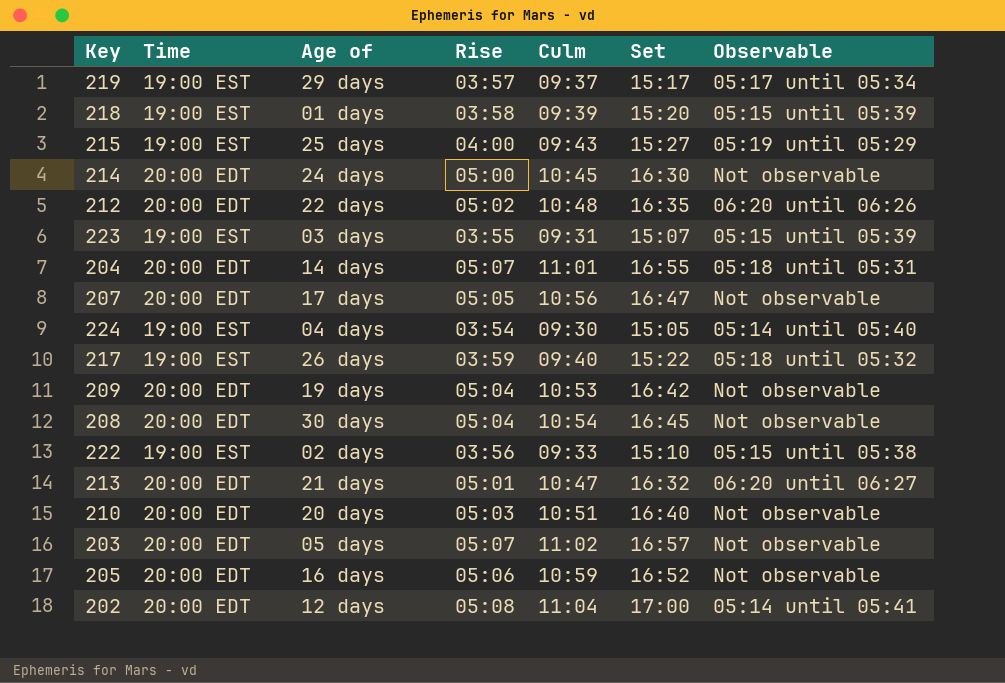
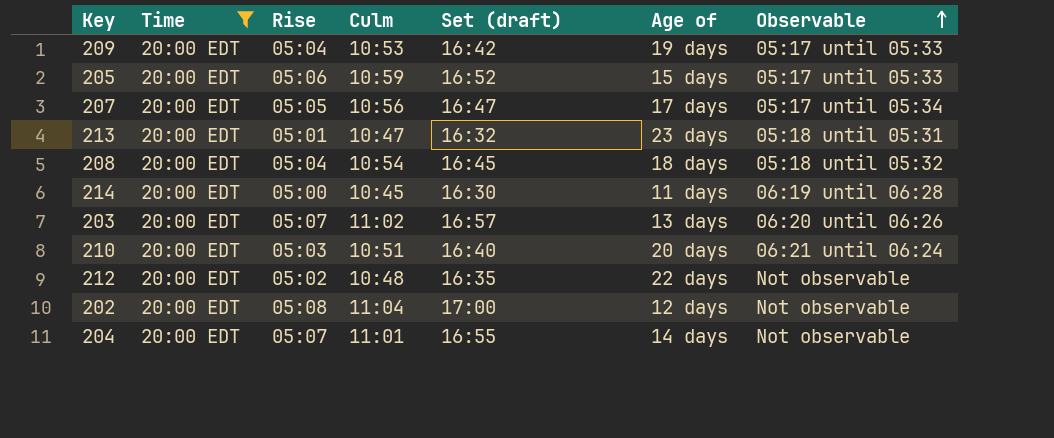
filter: none -> Time = 20:00 EDT
row order: none -> Observable ascending
column name: Set -> Set (draft)
column Age of | position: 3 -> 6
209 | Observable: Not observable -> 05:17 until 05:33
205 | Age of: 16 days -> 15 days
205 | Observable: Not observable -> 05:17 until 05:33
207 | Observable: Not observable -> 05:17 until 05:34
213 | Age of: 21 days -> 23 days
213 | Observable: 06:20 until 06:27 -> 05:18 until 05:31
208 | Age of: 30 days -> 18 days
208 | Observable: Not observable -> 05:18 until 05:32
214 | Age of: 24 days -> 11 days
214 | Observable: Not observable -> 06:19 until 06:28
203 | Age of: 05 days -> 13 days
203 | Observable: Not observable -> 06:20 until 06:26
210 | Observable: Not observable -> 06:21 until 06:24
212 | Observable: 06:20 until 06:26 -> Not observable
202 | Observable: 05:14 until 05:41 -> Not observable
204 | Observable: 05:18 until 05:31 -> Not observable

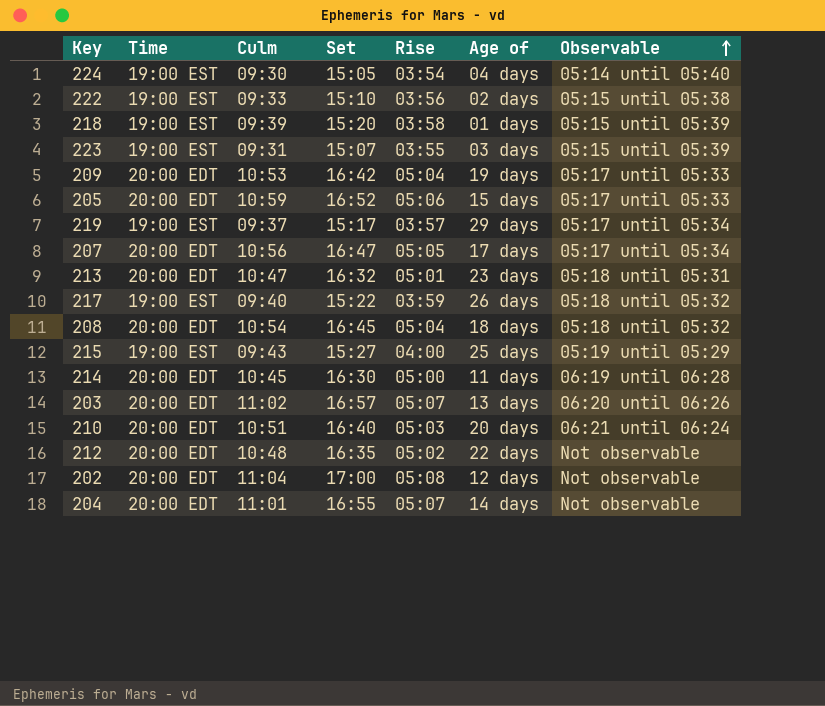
filter: Time = 20:00 EDT -> none
column name: Set (draft) -> Set
column Rise | position: 3 -> 5

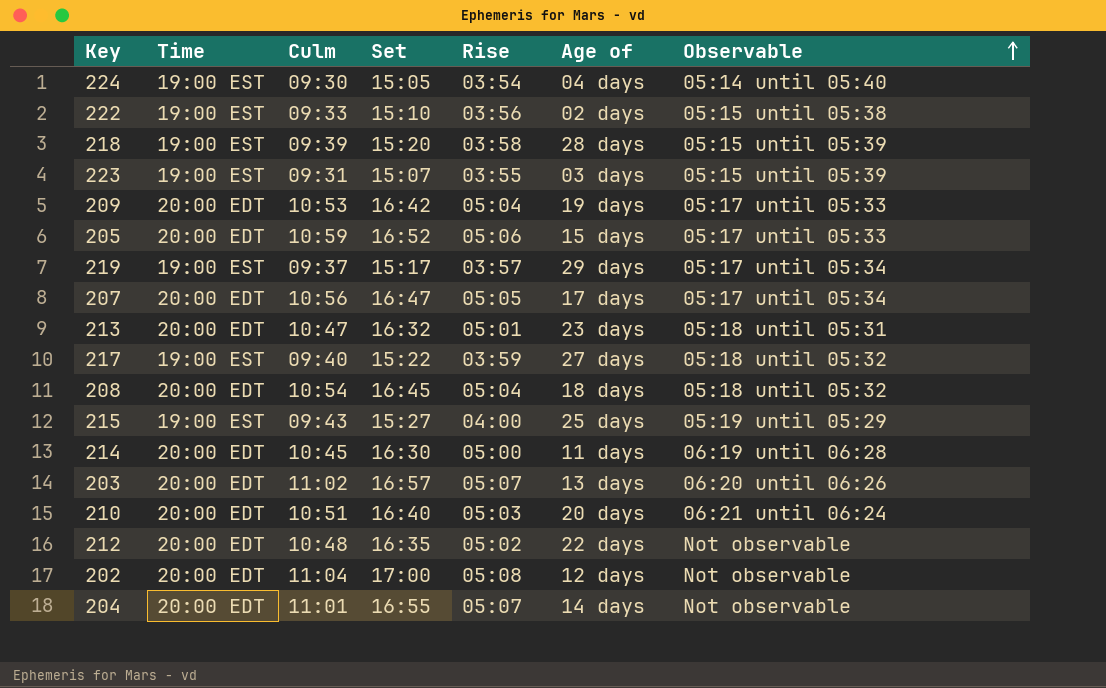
218 | Age of: 01 days -> 28 days
217 | Age of: 26 days -> 27 days

